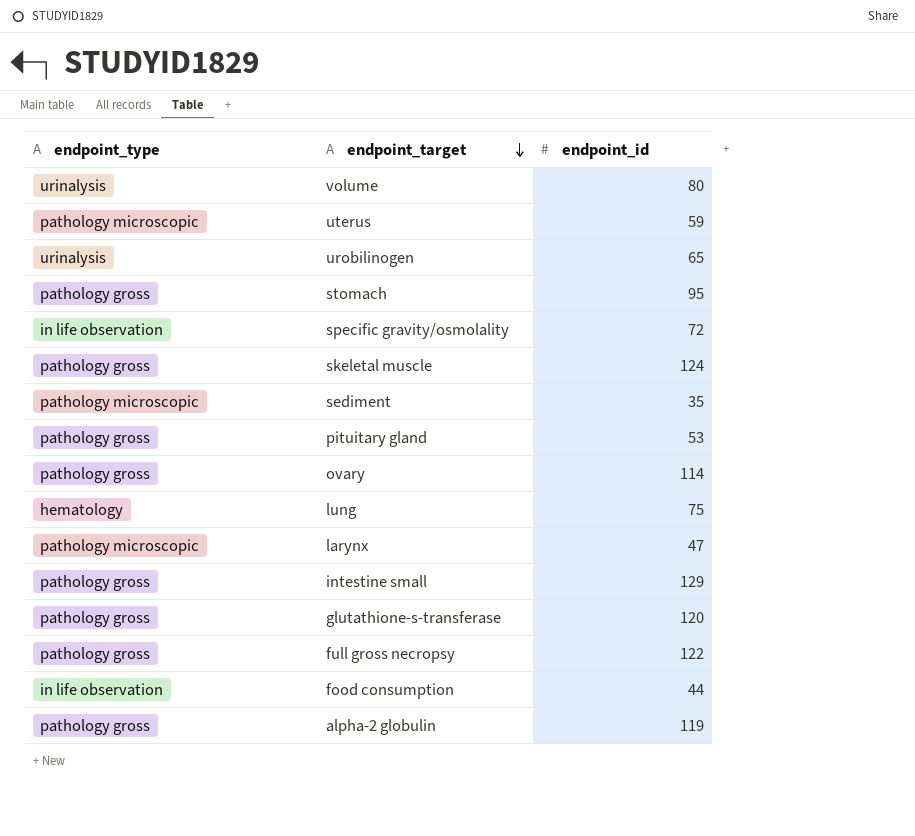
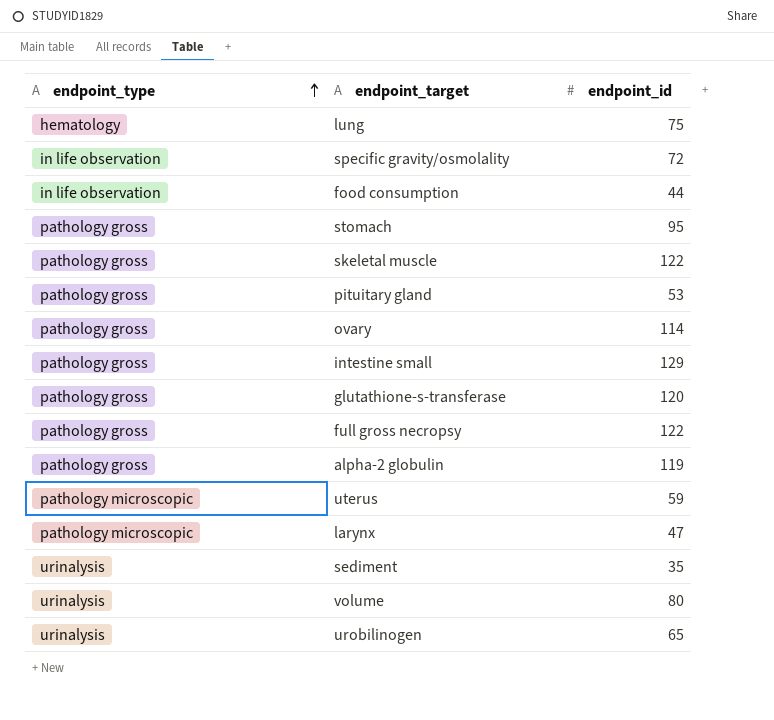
row order: endpoint_target descending -> endpoint_type ascending
skeletal muscle | endpoint_id: 124 -> 122
sediment | endpoint_type: pathology microscopic -> urinalysis

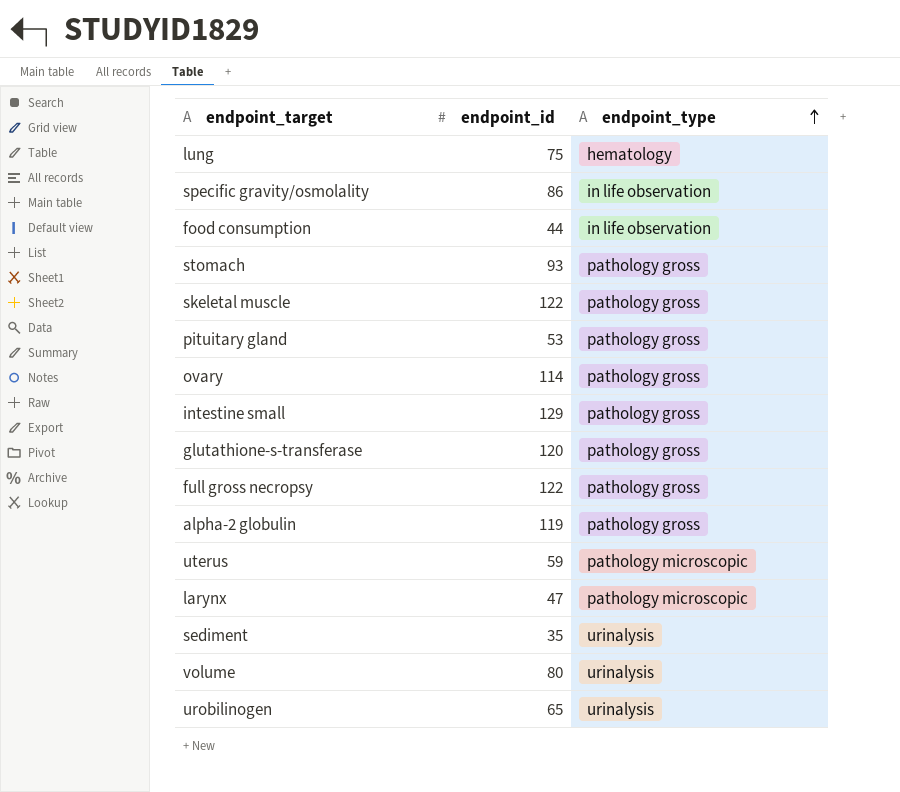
column endpoint_type | position: 1 -> 3
specific gravity/osmolality | endpoint_id: 72 -> 86
stomach | endpoint_id: 95 -> 93

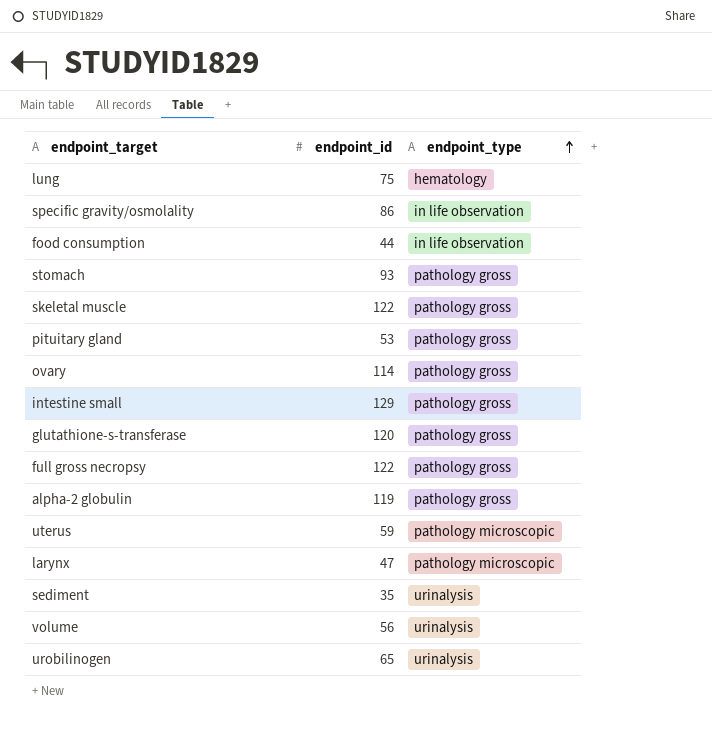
volume | endpoint_id: 80 -> 56

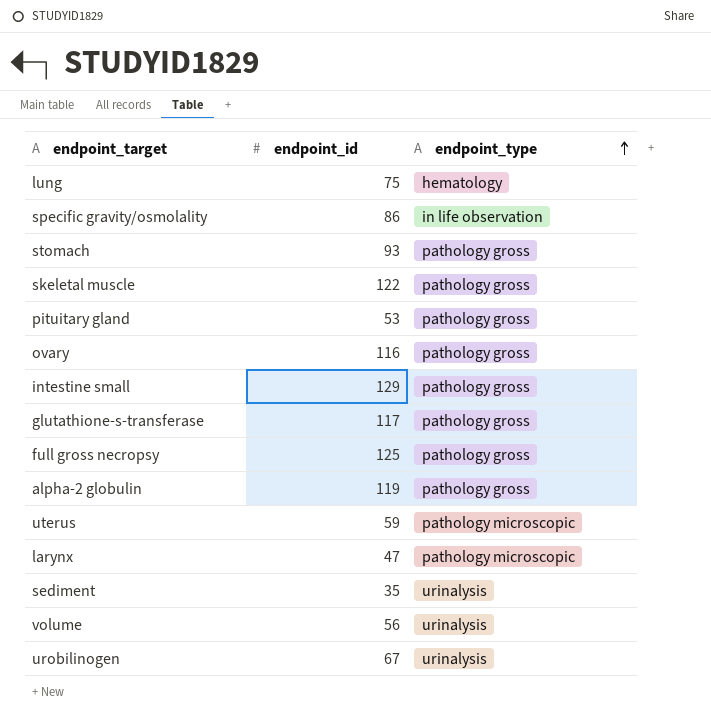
row food consumption: 44 | in life observation -> none
ovary | endpoint_id: 114 -> 116
glutathione-s-transferase | endpoint_id: 120 -> 117
full gross necropsy | endpoint_id: 122 -> 125
urobilinogen | endpoint_id: 65 -> 67

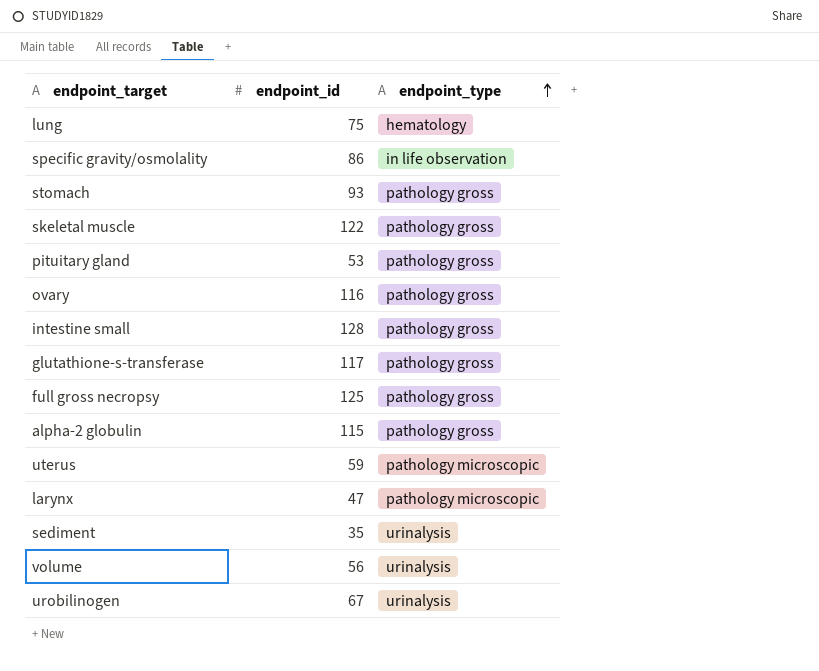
intestine small | endpoint_id: 129 -> 128
alpha-2 globulin | endpoint_id: 119 -> 115

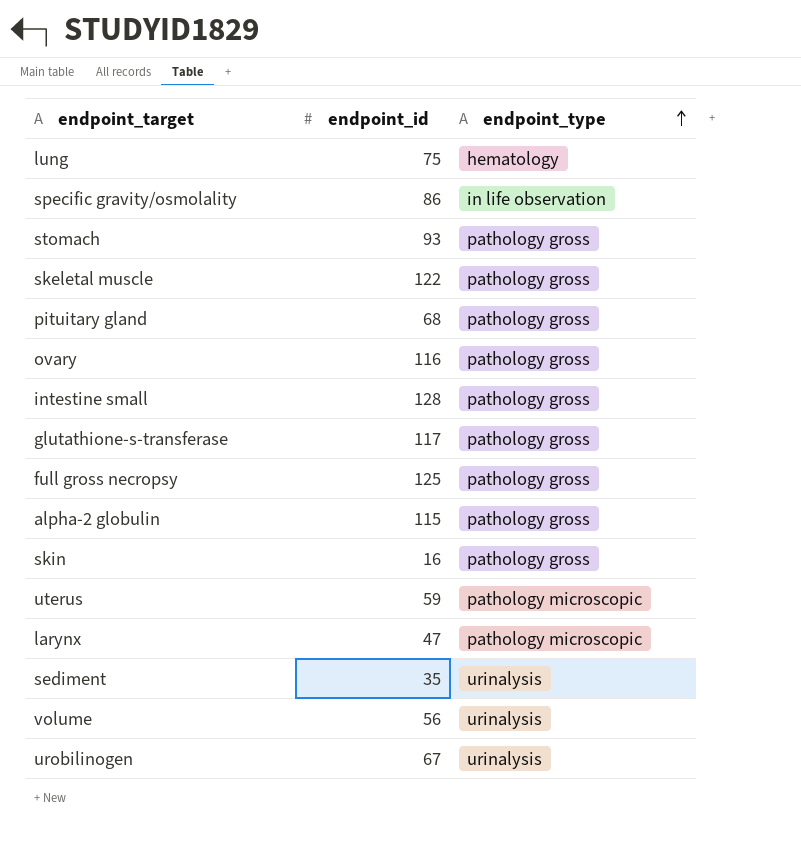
pituitary gland | endpoint_id: 53 -> 68
row skin: none -> 16 | pathology gross

